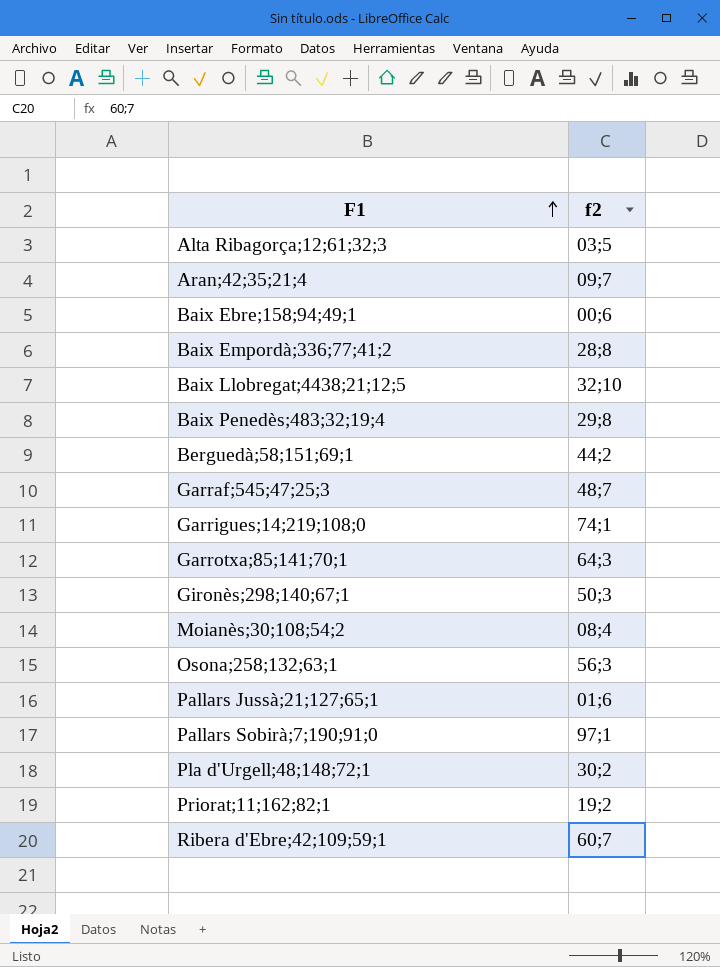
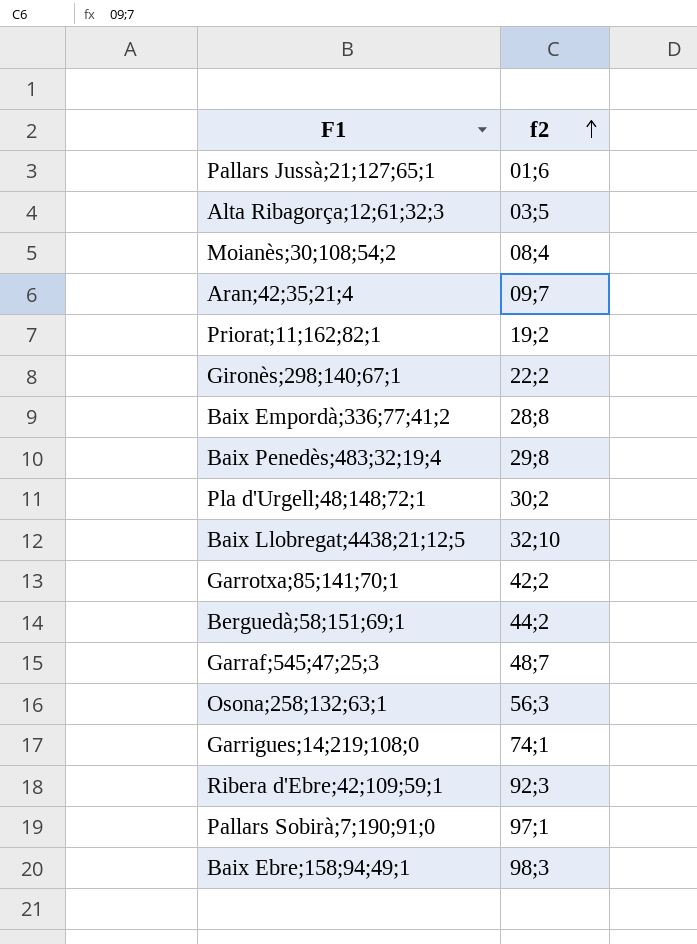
row order: F1 ascending -> f2 ascending
Gironès;298;140;67;1 | f2: 50;3 -> 22;2
Garrotxa;85;141;70;1 | f2: 64;3 -> 42;2
Ribera d'Ebre;42;109;59;1 | f2: 60;7 -> 92;3
Baix Ebre;158;94;49;1 | f2: 00;6 -> 98;3

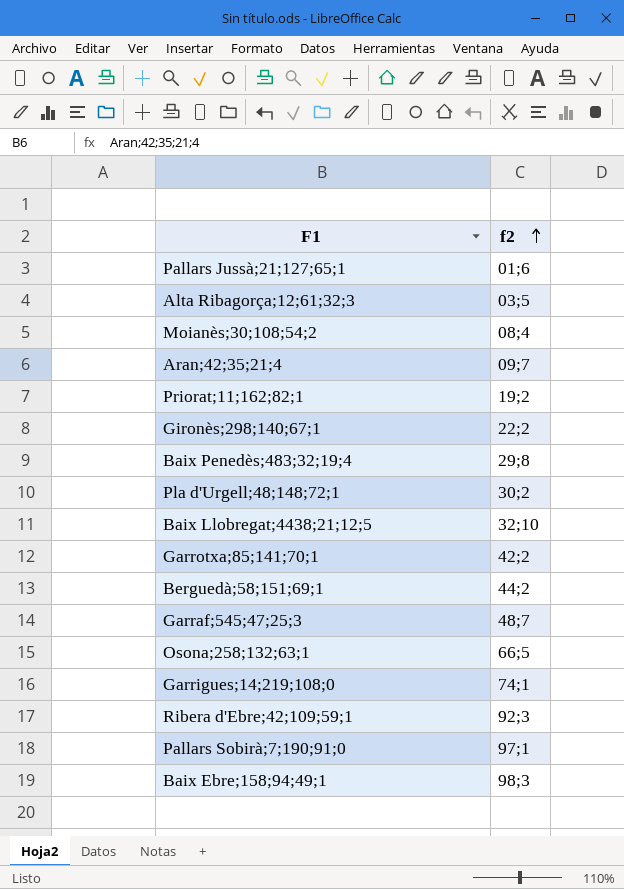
row Baix Empordà;336;77;41;2: 28;8 -> none
Osona;258;132;63;1 | f2: 56;3 -> 66;5

